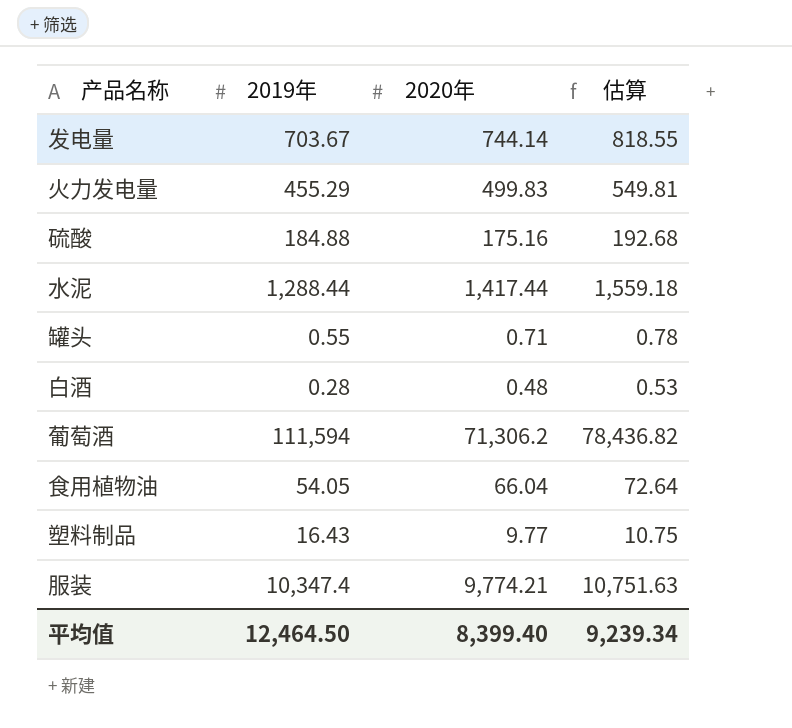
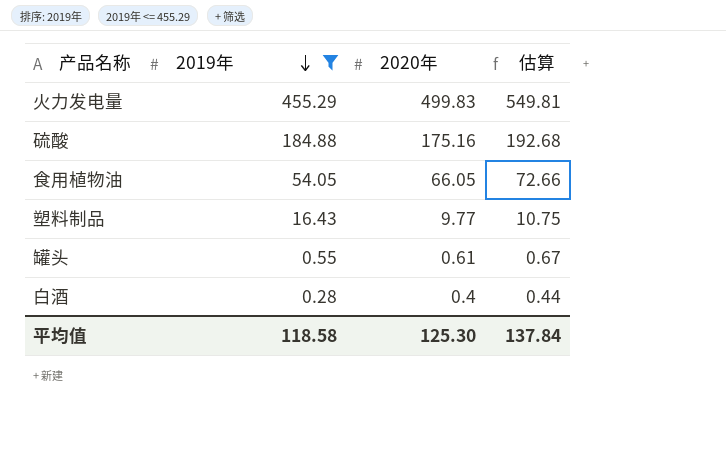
filter: none -> 2019年 <= 455.29
row order: none -> 2019年 descending
食用植物油 | 2020年: 66.04 -> 66.05
食用植物油 | 估算: 72.64 -> 72.66
罐头 | 2020年: 0.71 -> 0.61
罐头 | 估算: 0.78 -> 0.67
白酒 | 2020年: 0.48 -> 0.4
白酒 | 估算: 0.53 -> 0.44
平均值 | 2019年: 12,464.50 -> 118.58
平均值 | 2020年: 8,399.40 -> 125.30
平均值 | 估算: 9,239.34 -> 137.84

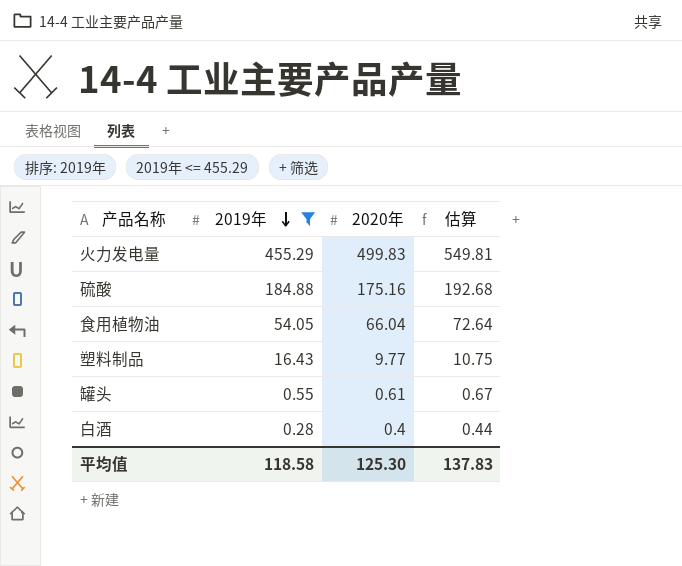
食用植物油 | 2020年: 66.05 -> 66.04
食用植物油 | 估算: 72.66 -> 72.64
平均值 | 估算: 137.84 -> 137.83

